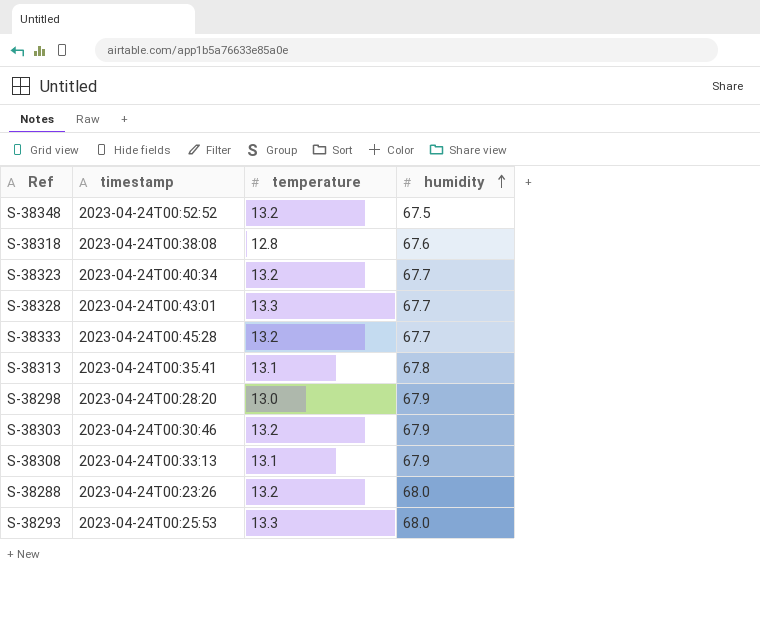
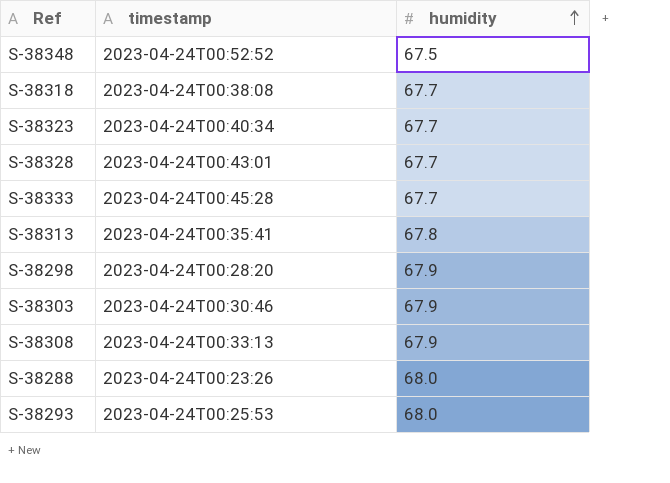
column temperature | position: 3 -> none
S-38318 | humidity: 67.6 -> 67.7

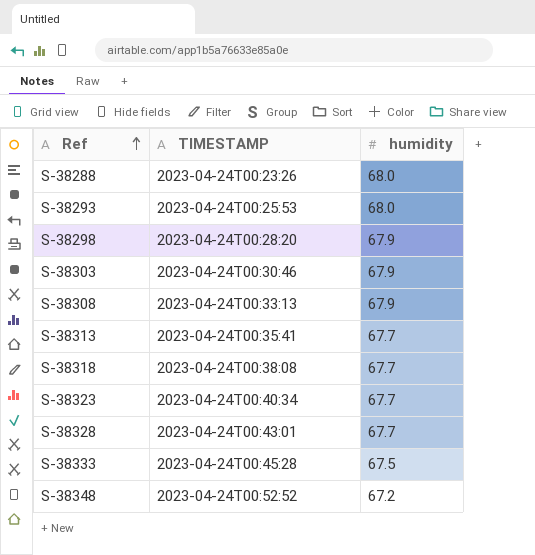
row order: humidity ascending -> Ref ascending
column name: timestamp -> TIMESTAMP
S-38313 | humidity: 67.8 -> 67.7
S-38333 | humidity: 67.7 -> 67.5
S-38348 | humidity: 67.5 -> 67.2

